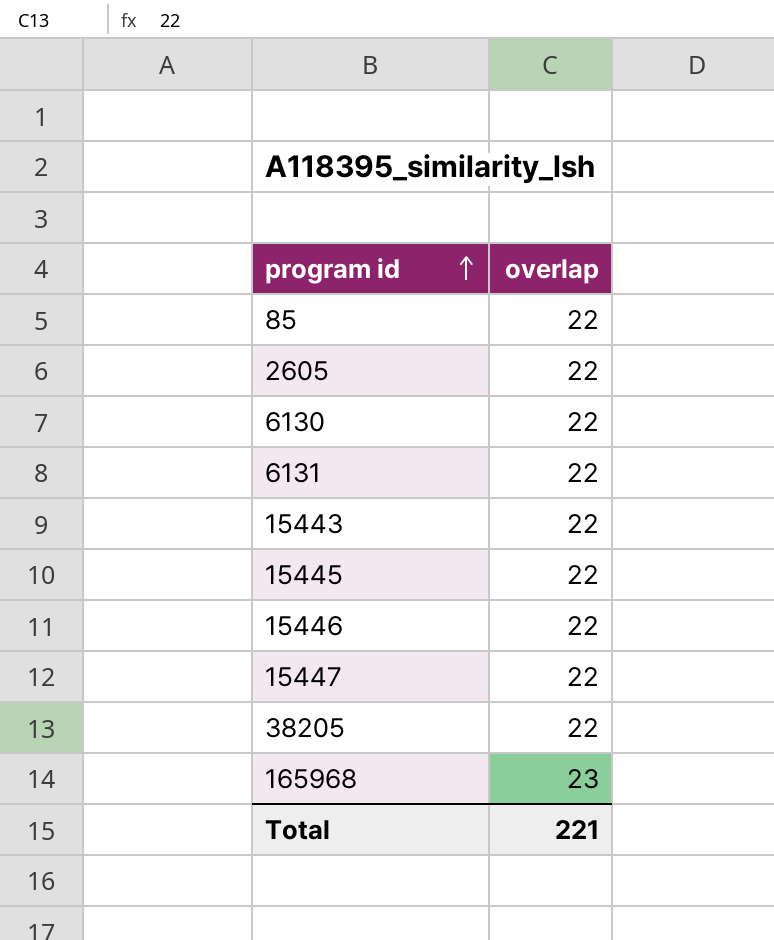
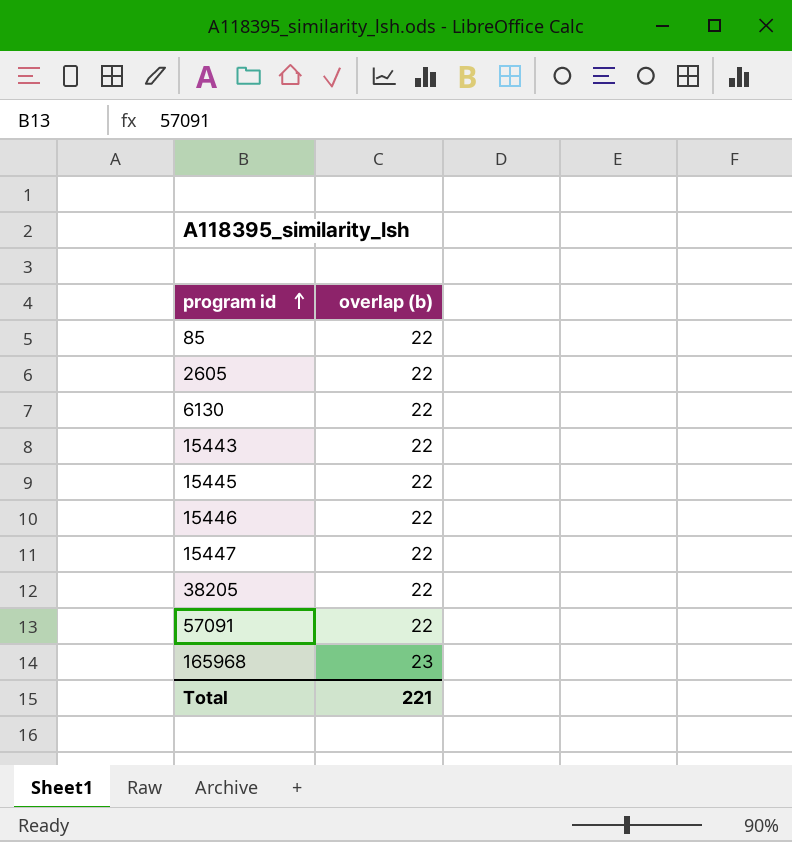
column name: overlap -> overlap (b)
row 6131: 22 -> none
row 57091: none -> 22

